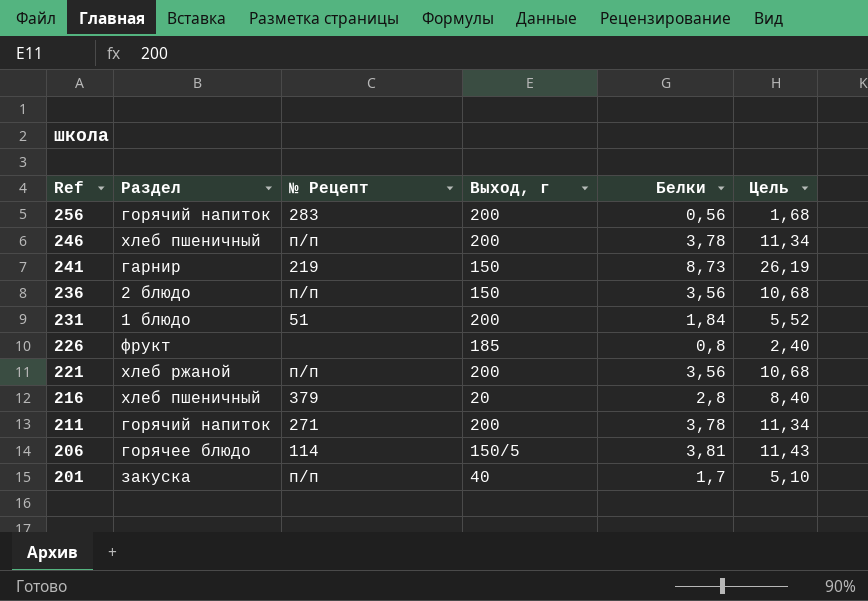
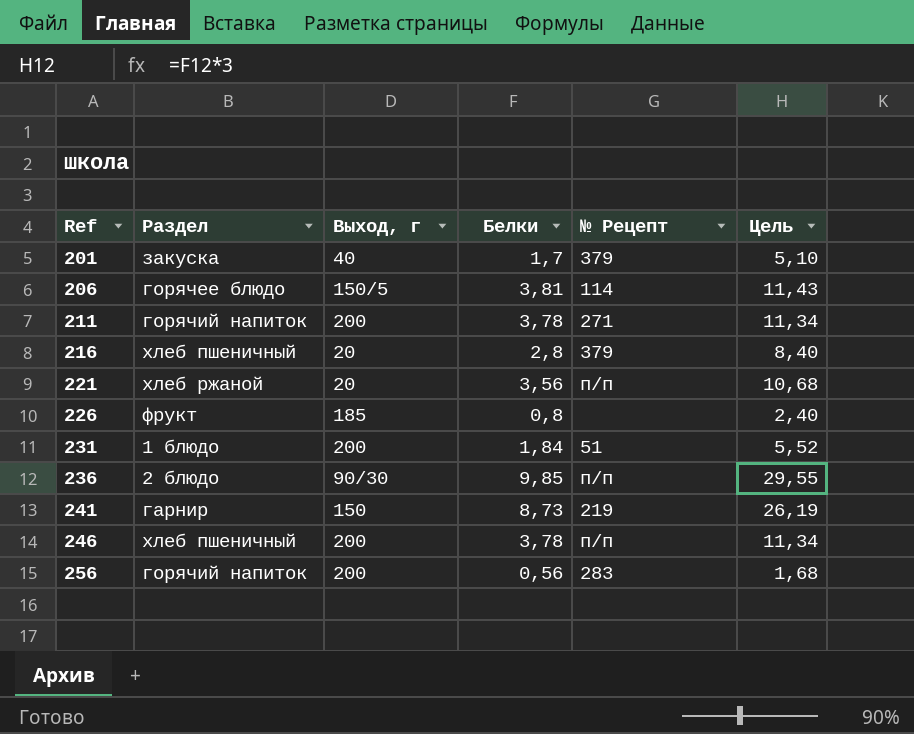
row order: Ref descending -> Ref ascending
column № Рецепт | position: 3 -> 5
201 | № Рецепт: п/п -> 379
221 | Выход, г: 200 -> 20
236 | Выход, г: 150 -> 90/30
236 | Белки: 3,56 -> 9,85
236 | Цель: 10,68 -> 29,55

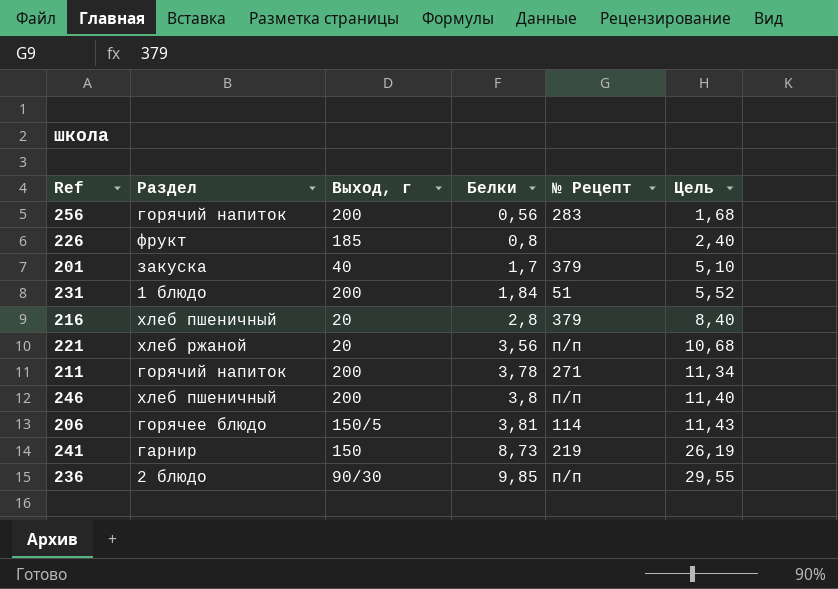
row order: Ref ascending -> Белки ascending
246 | Белки: 3,78 -> 3,8
246 | Цель: 11,34 -> 11,40

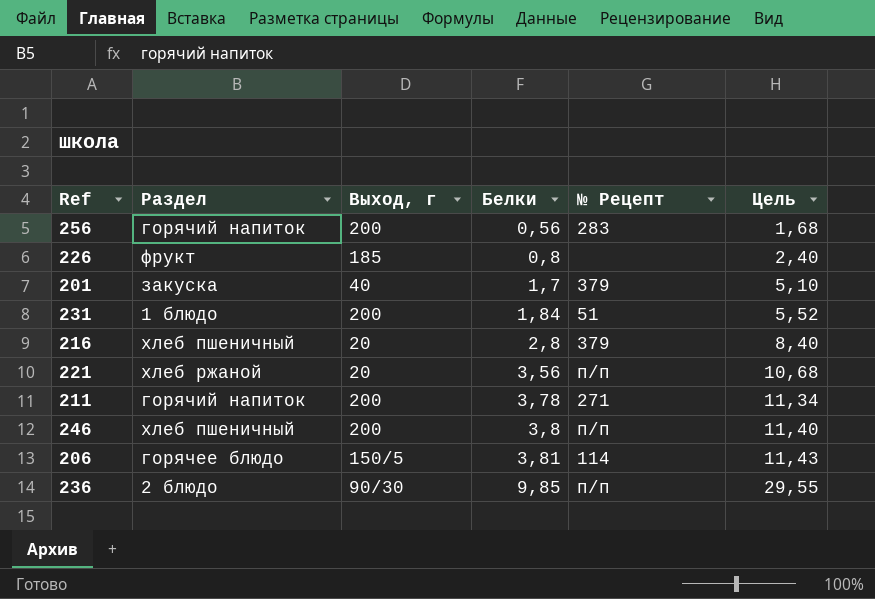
row 241: гарнир | 150 | 8,73 | 219 | 26,19 -> none

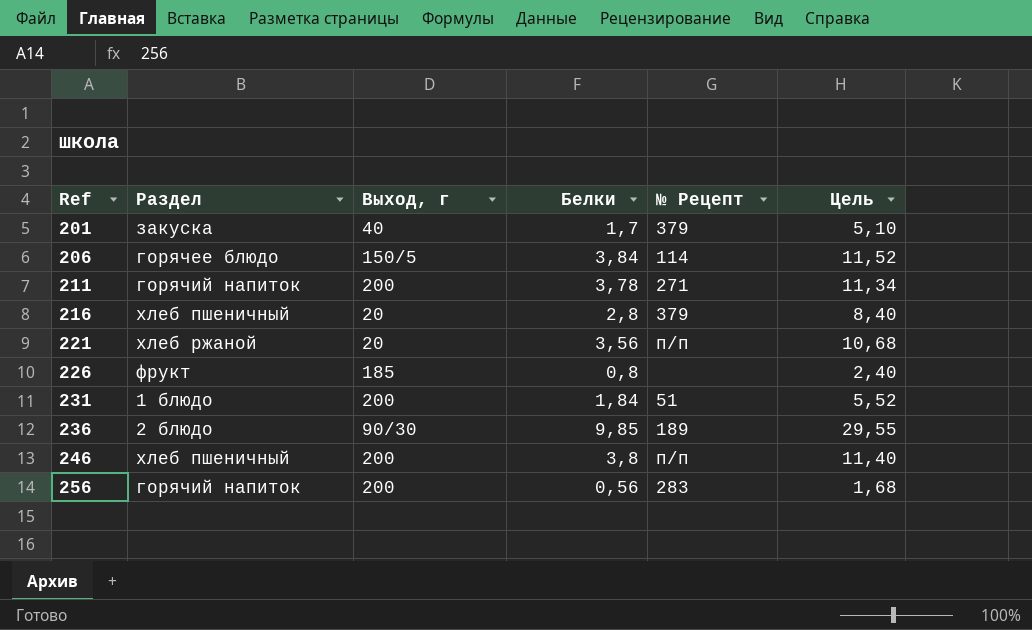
row order: Белки ascending -> Ref ascending
206 | Белки: 3,81 -> 3,84
206 | Цель: 11,43 -> 11,52
236 | № Рецепт: п/п -> 189

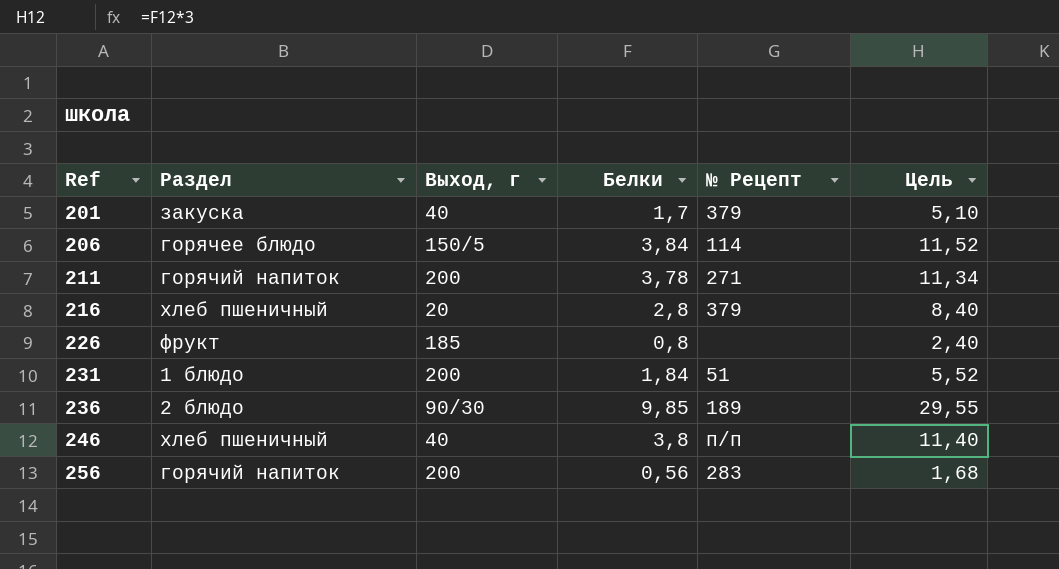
row 221: хлеб ржаной | 20 | 3,56 | п/п | 10,68 -> none
246 | Выход, г: 200 -> 40

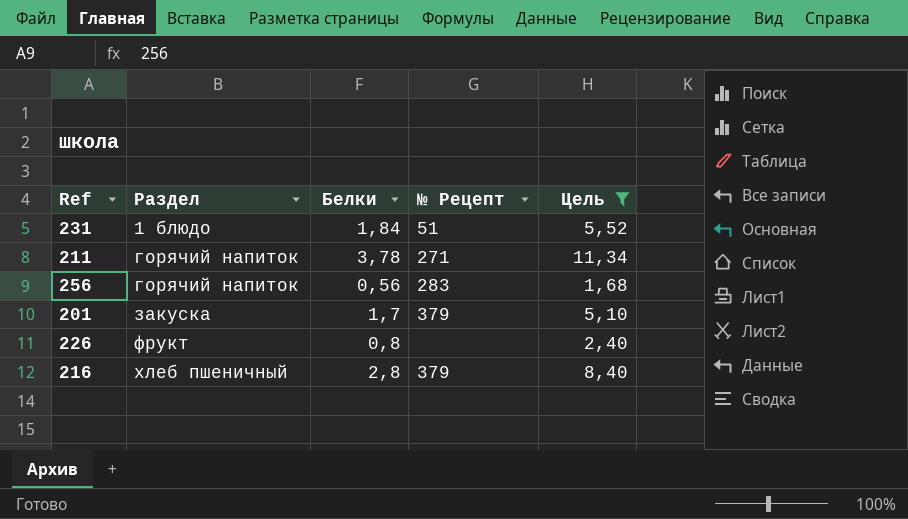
filter: none -> Цель <= 11,34
row order: Ref ascending -> Раздел ascending
column Выход, г | position: 3 -> none

